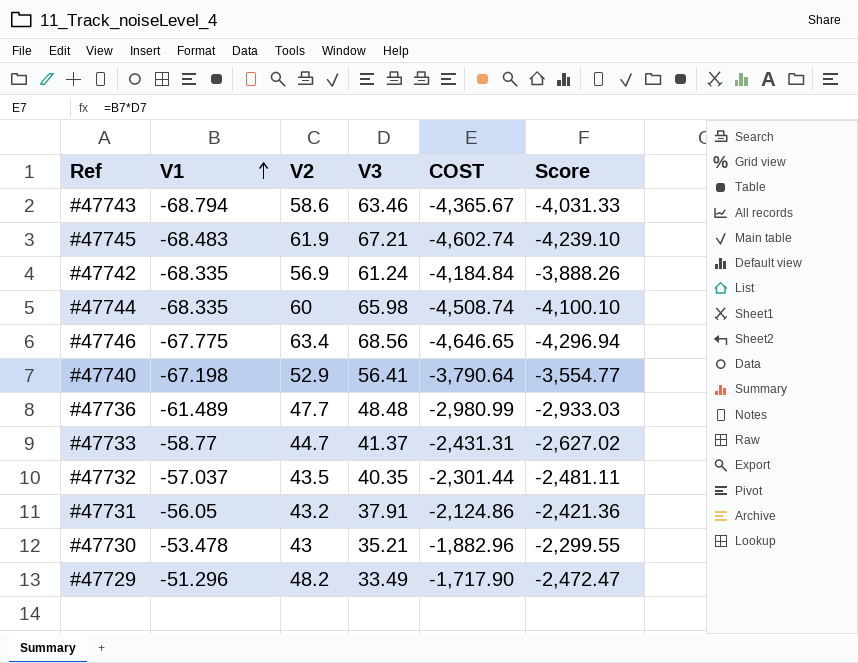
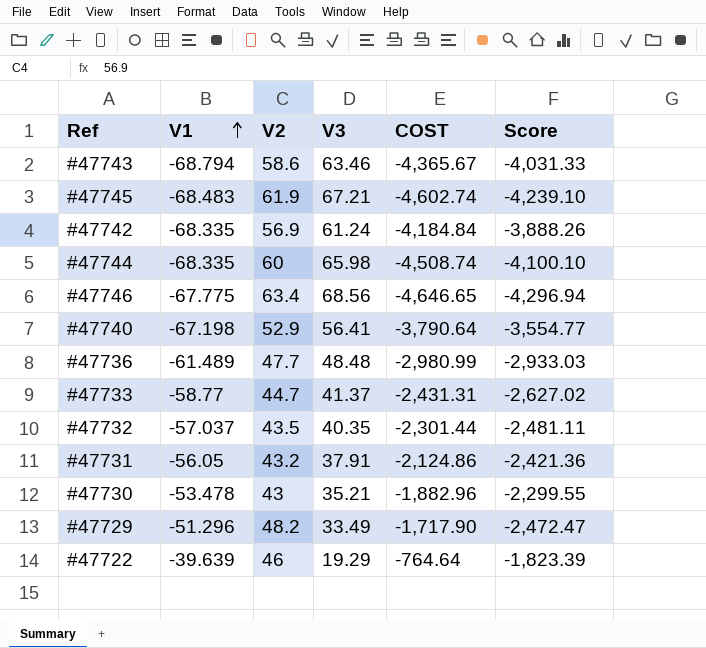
row #47722: none -> -39.639 | 46 | 19.29 | -764.64 | -1,823.39

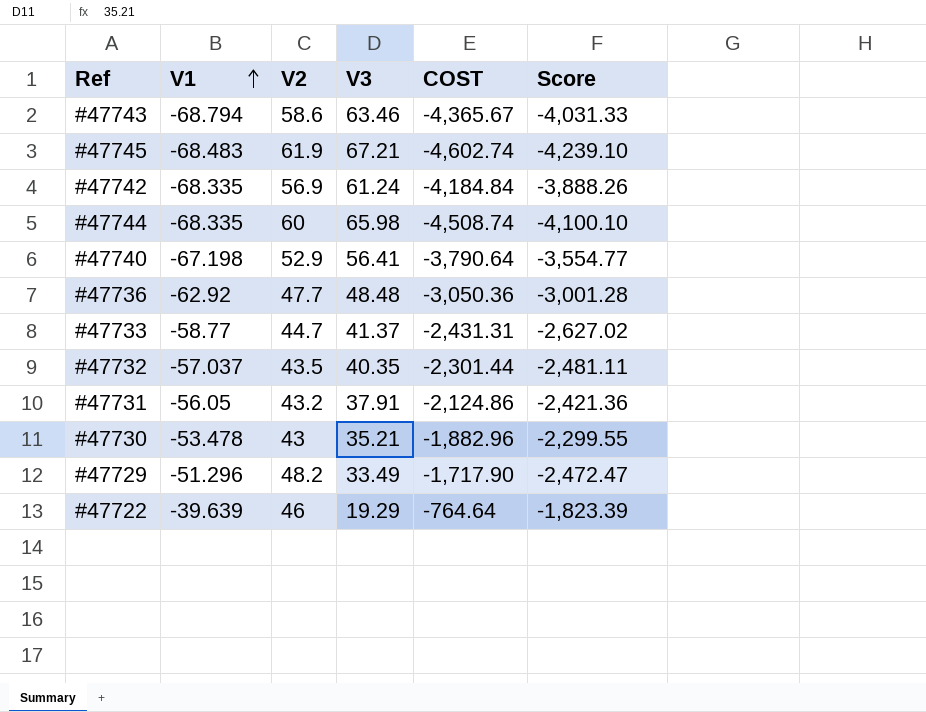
row #47746: -67.775 | 63.4 | 68.56 | -4,646.65 | -4,296.94 -> none
#47736 | V1: -61.489 -> -62.92
#47736 | COST: -2,980.99 -> -3,050.36
#47736 | Score: -2,933.03 -> -3,001.28

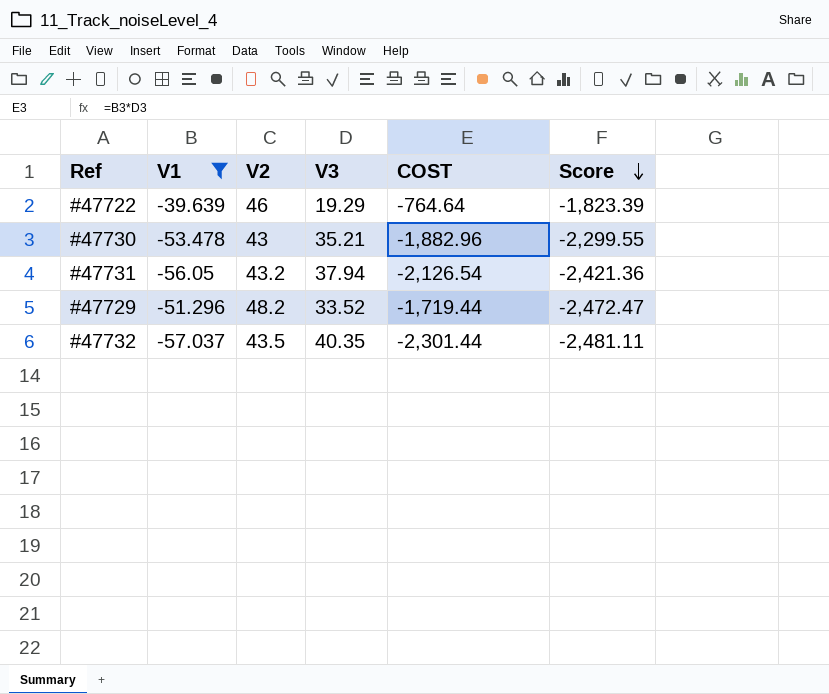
filter: none -> V1 >= -57.037
row order: V1 ascending -> Score descending
#47731 | V3: 37.91 -> 37.94
#47731 | COST: -2,124.86 -> -2,126.54
#47729 | V3: 33.49 -> 33.52
#47729 | COST: -1,717.90 -> -1,719.44

